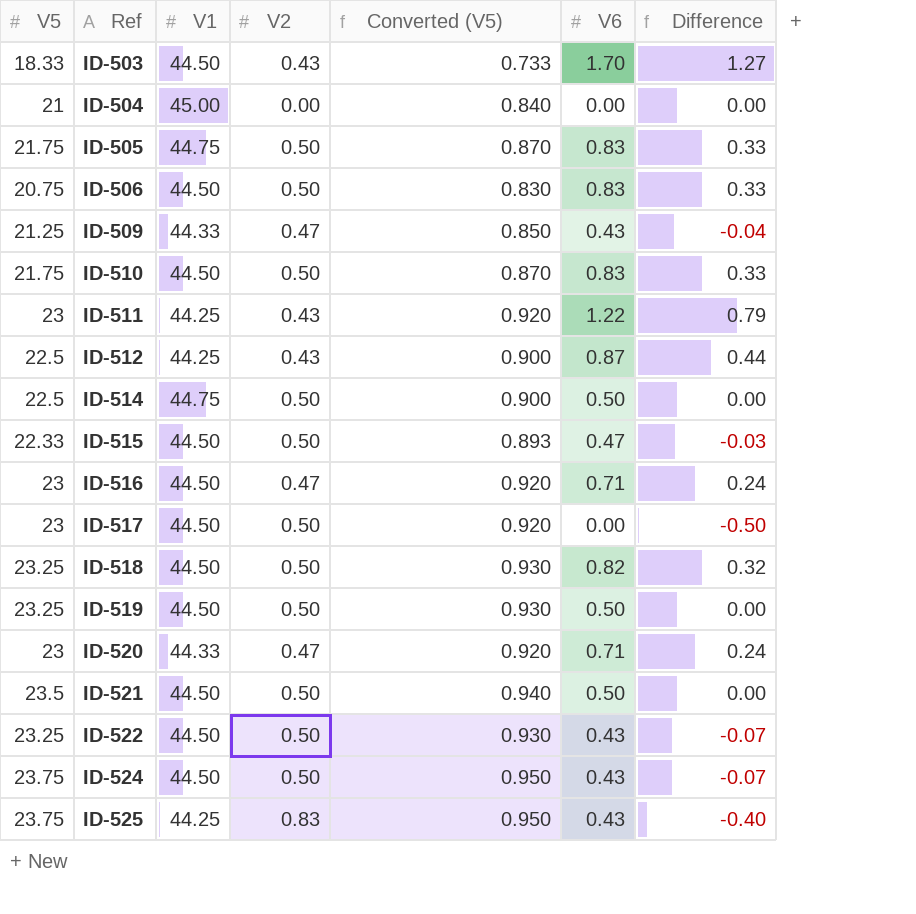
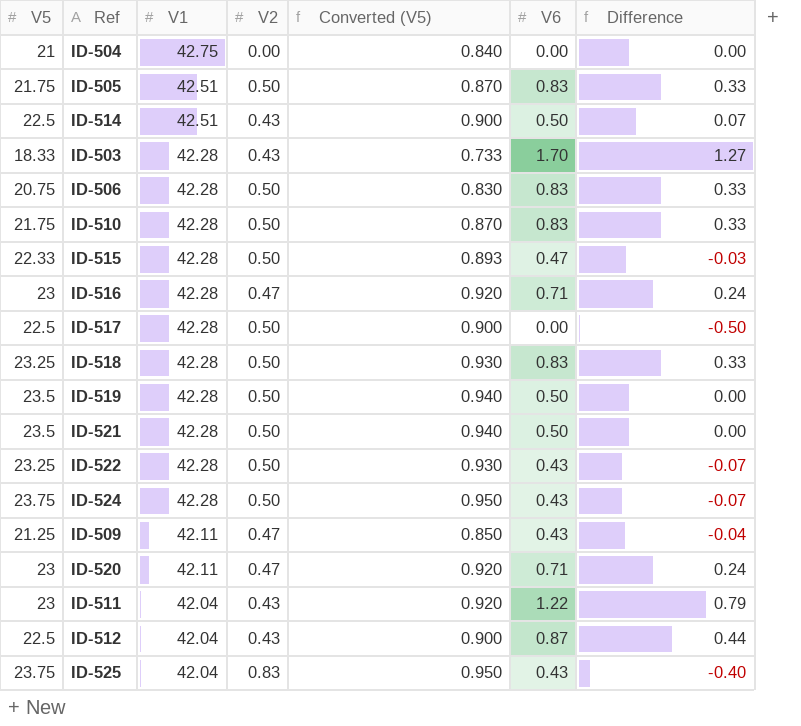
row order: Ref ascending -> V1 descending
ID-504 | V1: 45.00 -> 42.75
ID-505 | V1: 44.75 -> 42.51
ID-514 | V1: 44.75 -> 42.51
ID-514 | V2: 0.50 -> 0.43
ID-514 | Difference: 0.00 -> 0.07
ID-503 | V1: 44.50 -> 42.28
ID-506 | V1: 44.50 -> 42.28
ID-510 | V1: 44.50 -> 42.28
ID-515 | V1: 44.50 -> 42.28
ID-516 | V1: 44.50 -> 42.28
ID-517 | V5: 23 -> 22.5
ID-517 | V1: 44.50 -> 42.28
ID-517 | Converted (V5): 0.920 -> 0.900
ID-518 | V1: 44.50 -> 42.28
ID-518 | V6: 0.82 -> 0.83
ID-518 | Difference: 0.32 -> 0.33
ID-519 | V5: 23.25 -> 23.5
ID-519 | V1: 44.50 -> 42.28
ID-519 | Converted (V5): 0.930 -> 0.940
ID-521 | V1: 44.50 -> 42.28
ID-522 | V1: 44.50 -> 42.28
ID-524 | V1: 44.50 -> 42.28
ID-509 | V1: 44.33 -> 42.11
ID-520 | V1: 44.33 -> 42.11
ID-511 | V1: 44.25 -> 42.04
ID-512 | V1: 44.25 -> 42.04
ID-525 | V1: 44.25 -> 42.04

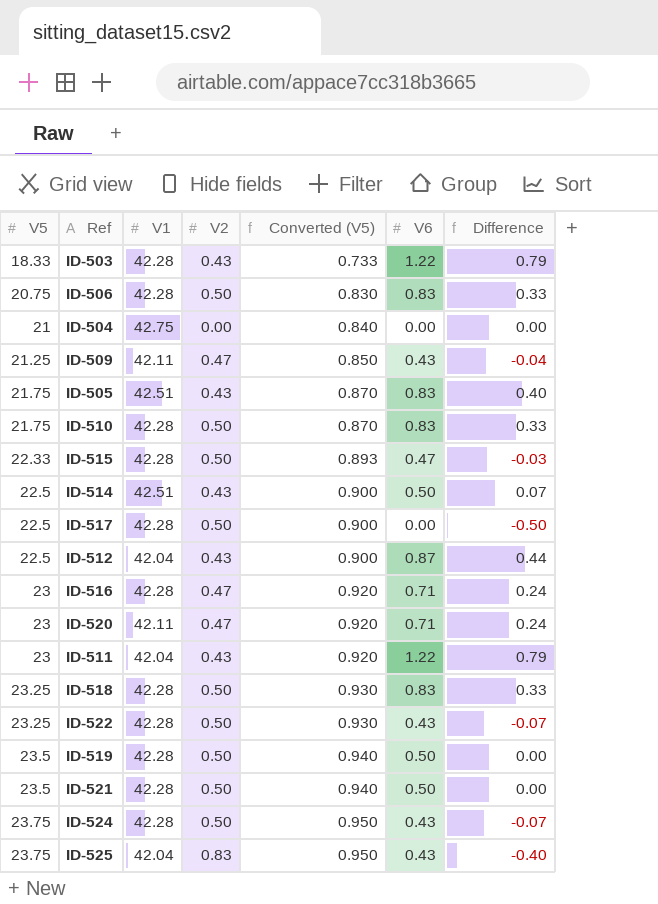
row order: V1 descending -> V5 ascending
ID-503 | V6: 1.70 -> 1.22
ID-503 | Difference: 1.27 -> 0.79
ID-505 | V2: 0.50 -> 0.43
ID-505 | Difference: 0.33 -> 0.40

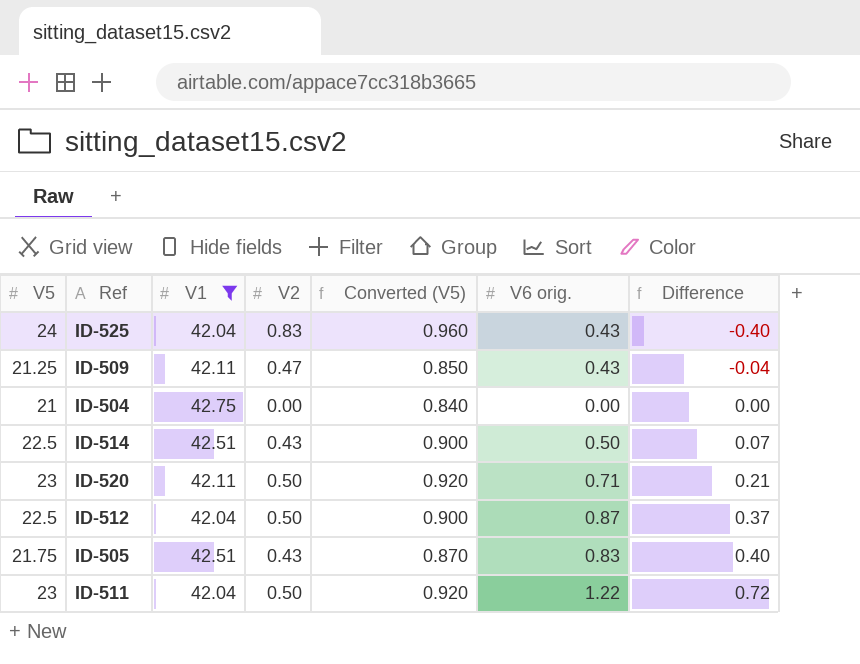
filter: none -> V1 != 42.28
row order: V5 ascending -> Difference ascending
column name: V6 -> V6 orig.
ID-525 | V5: 23.75 -> 24
ID-525 | Converted (V5): 0.950 -> 0.960
ID-520 | V2: 0.47 -> 0.50
ID-520 | Difference: 0.24 -> 0.21
ID-512 | V2: 0.43 -> 0.50
ID-512 | Difference: 0.44 -> 0.37
ID-511 | V2: 0.43 -> 0.50
ID-511 | Difference: 0.79 -> 0.72

